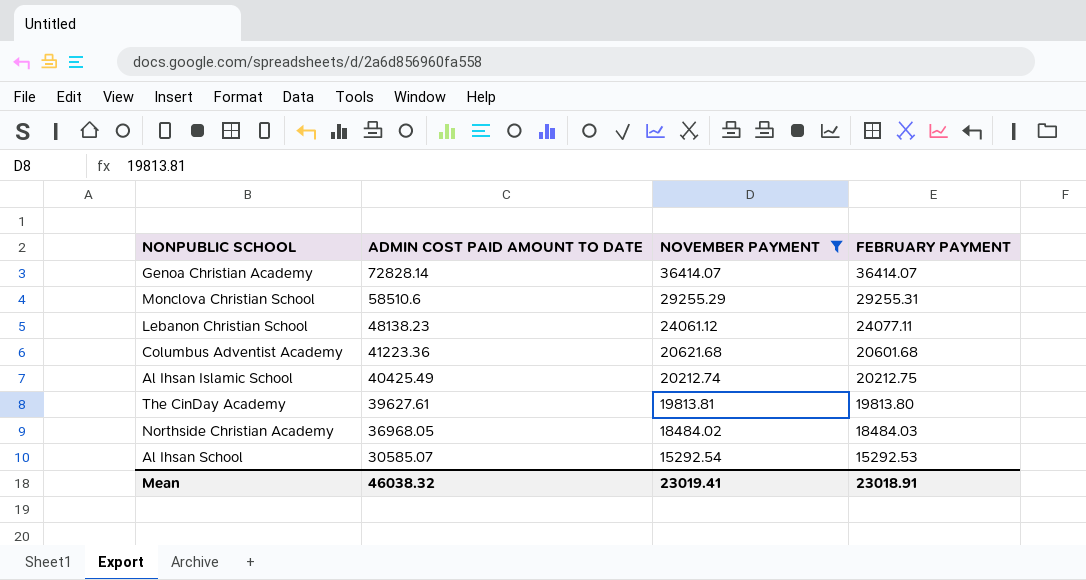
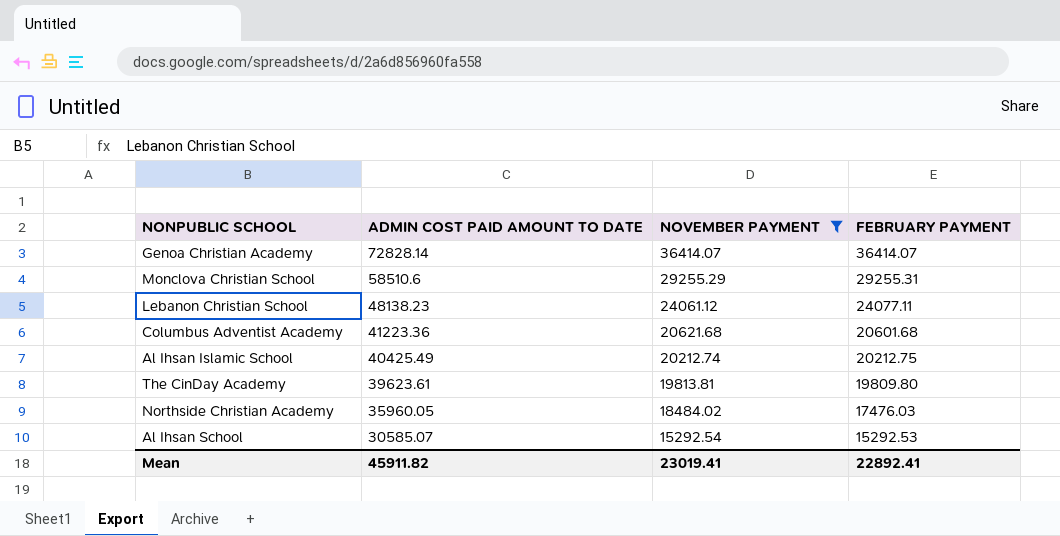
The CinDay Academy | ADMIN COST PAID AMOUNT TO DATE: 39627.61 -> 39623.61
The CinDay Academy | FEBRUARY PAYMENT: 19813.80 -> 19809.80
Northside Christian Academy | ADMIN COST PAID AMOUNT TO DATE: 36968.05 -> 35960.05
Northside Christian Academy | FEBRUARY PAYMENT: 18484.03 -> 17476.03
Mean | ADMIN COST PAID AMOUNT TO DATE: 46038.32 -> 45911.82
Mean | FEBRUARY PAYMENT: 23018.91 -> 22892.41

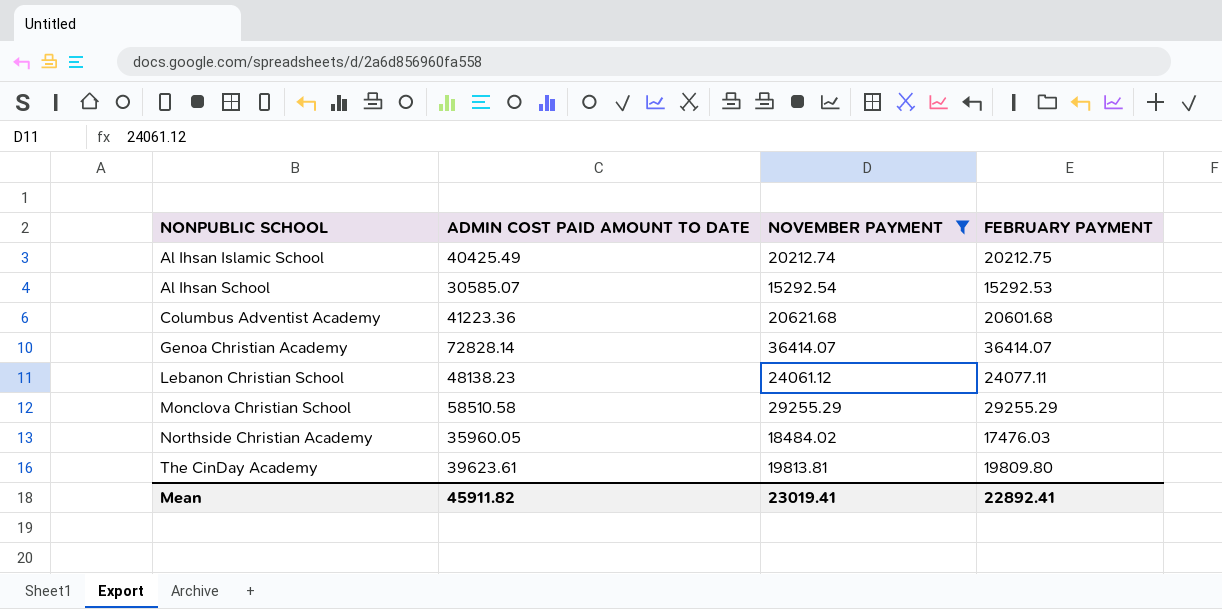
row order: ADMIN COST PAID AMOUNT TO DATE descending -> NONPUBLIC SCHOOL ascending
Monclova Christian School | ADMIN COST PAID AMOUNT TO DATE: 58510.6 -> 58510.58
Monclova Christian School | FEBRUARY PAYMENT: 29255.31 -> 29255.29

